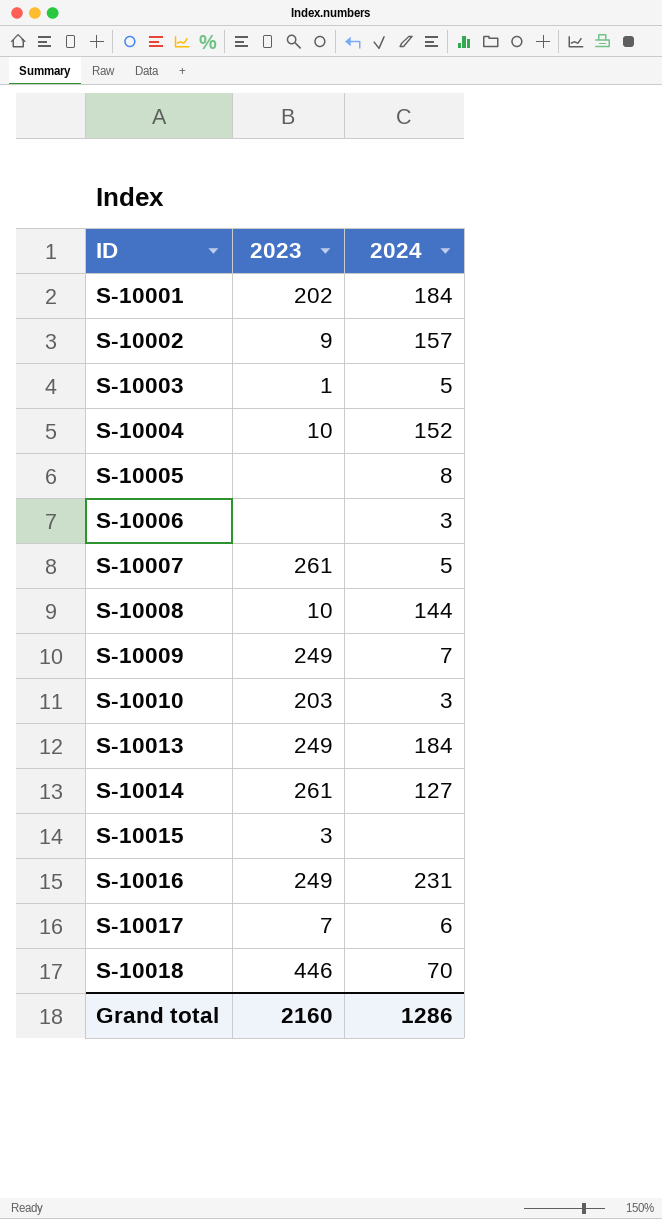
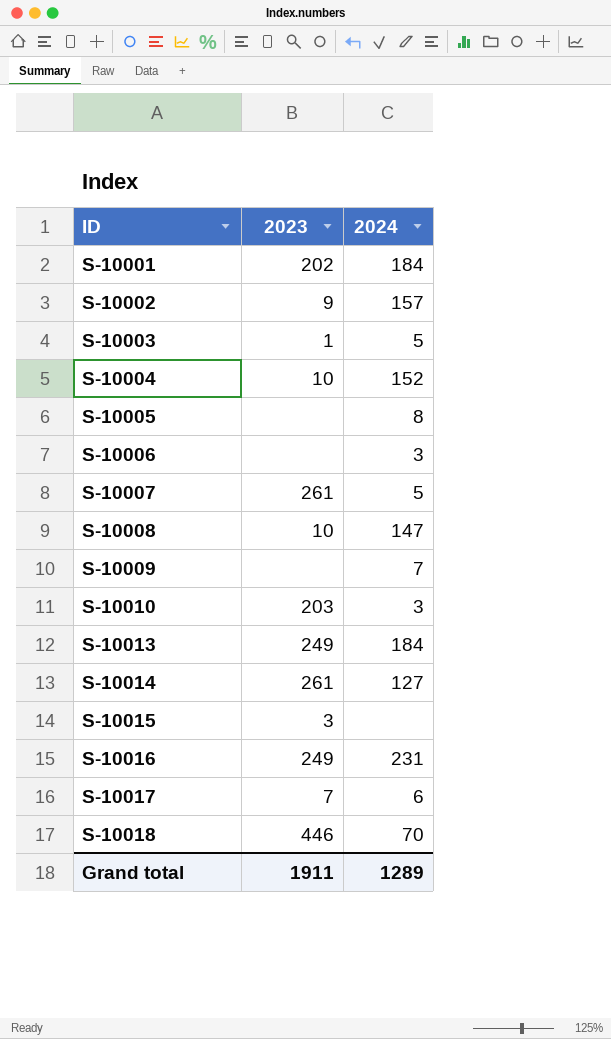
S-10008 | 2024: 144 -> 147
S-10009 | 2023: 249 -> none
Grand total | 2023: 2160 -> 1911
Grand total | 2024: 1286 -> 1289

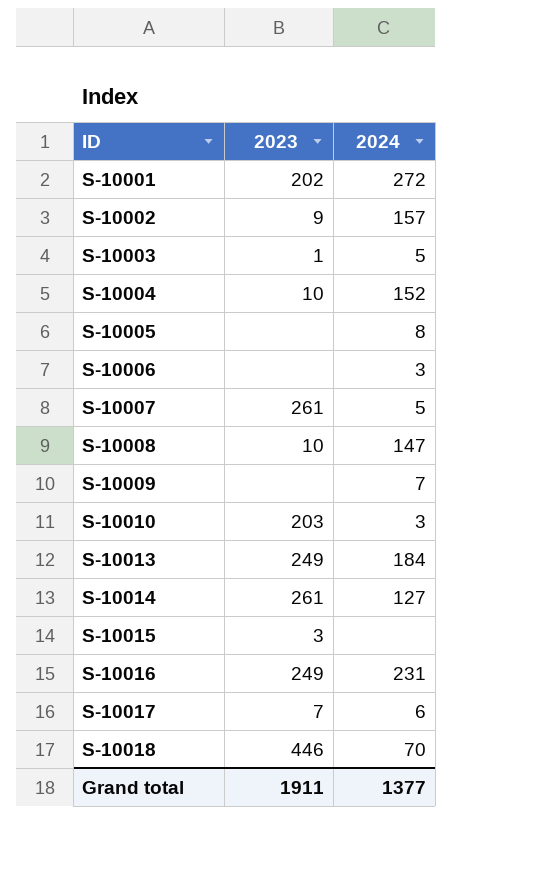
S-10001 | 2024: 184 -> 272
Grand total | 2024: 1289 -> 1377

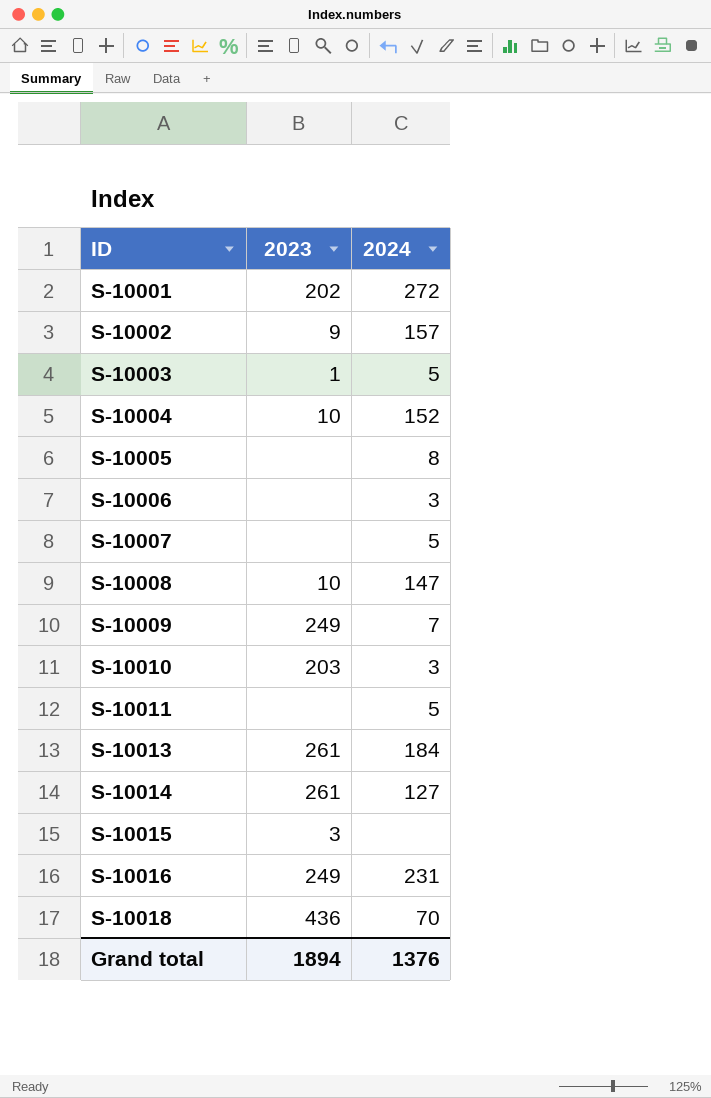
row S-10017: 7 | 6 -> none
S-10007 | 2023: 261 -> none
S-10009 | 2023: none -> 249
row S-10011: none -> none | 5
S-10013 | 2023: 249 -> 261
S-10018 | 2023: 446 -> 436
Grand total | 2023: 1911 -> 1894
Grand total | 2024: 1377 -> 1376

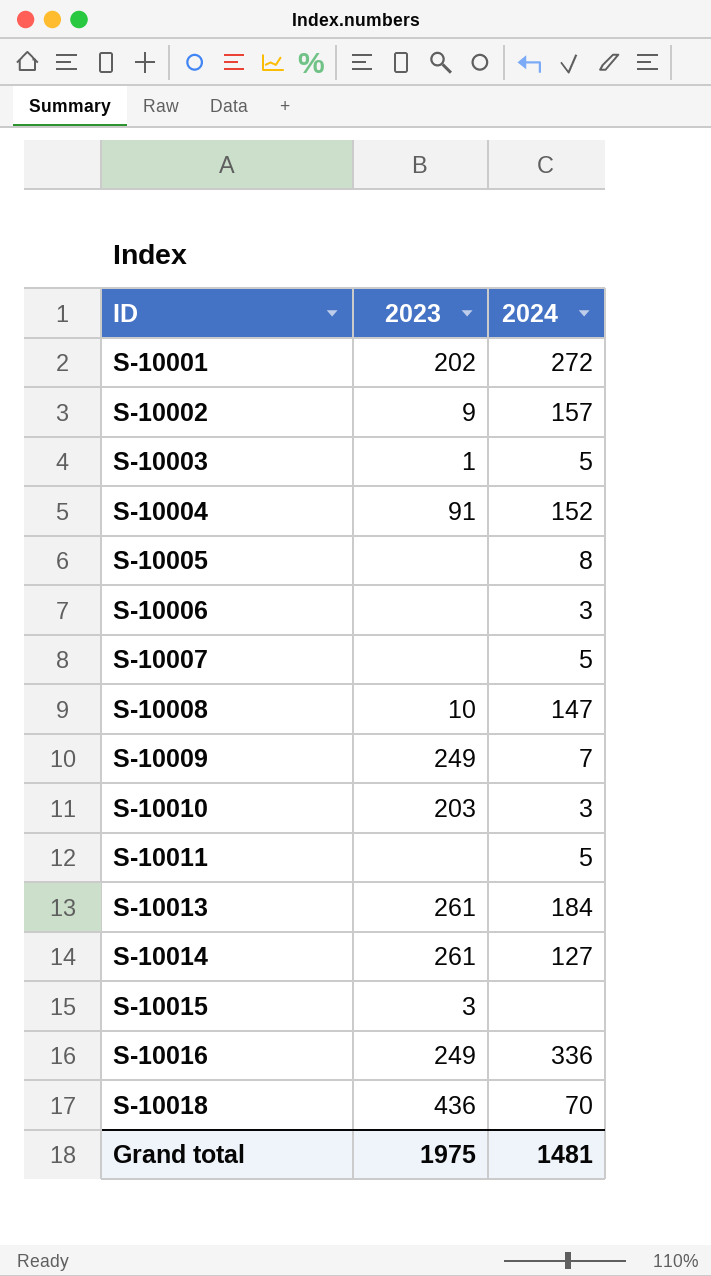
S-10004 | 2023: 10 -> 91
S-10016 | 2024: 231 -> 336
Grand total | 2023: 1894 -> 1975
Grand total | 2024: 1376 -> 1481

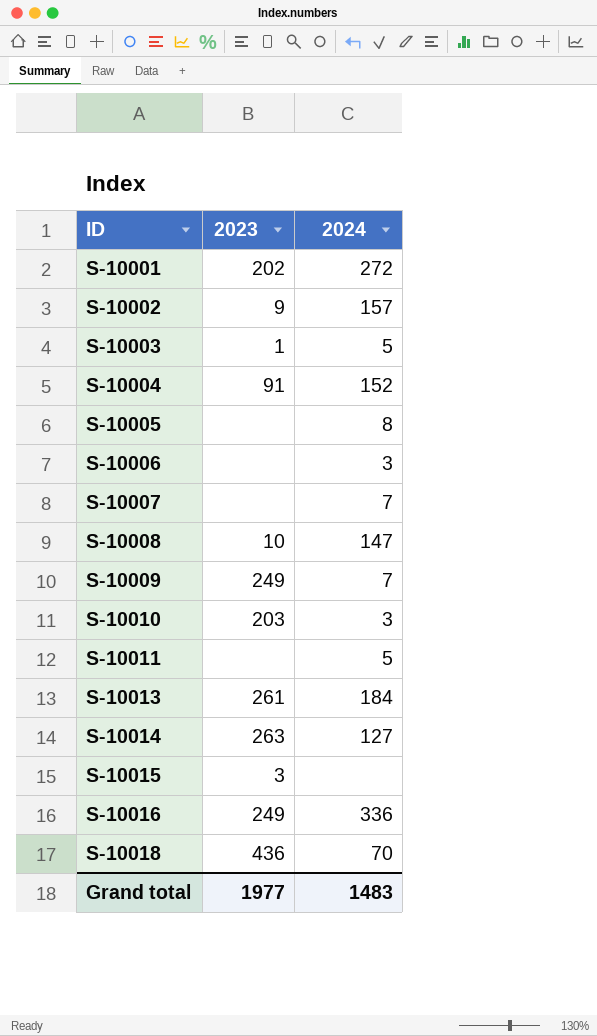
S-10007 | 2024: 5 -> 7
S-10014 | 2023: 261 -> 263
Grand total | 2023: 1975 -> 1977
Grand total | 2024: 1481 -> 1483

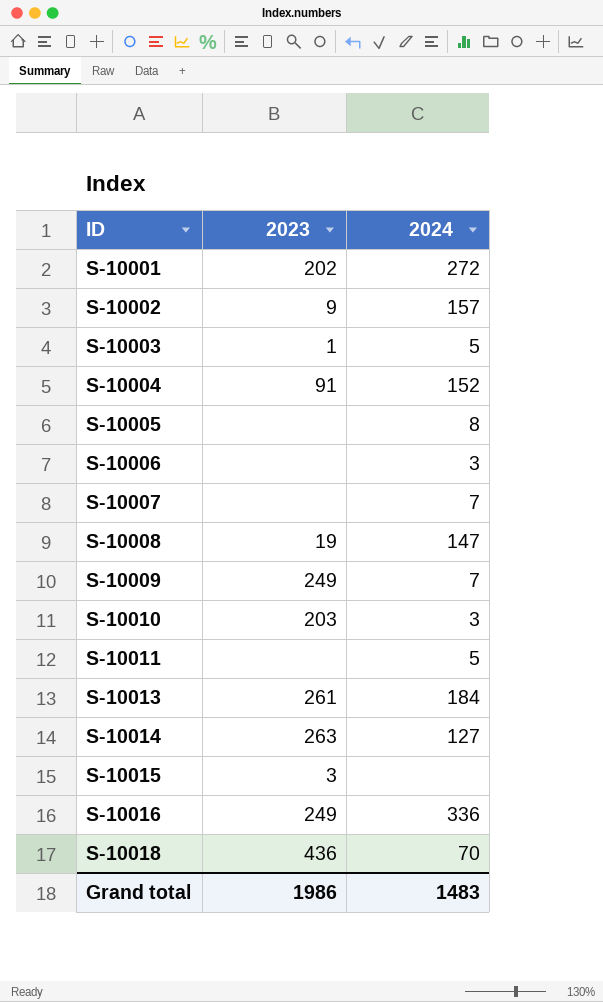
S-10008 | 2023: 10 -> 19
Grand total | 2023: 1977 -> 1986

